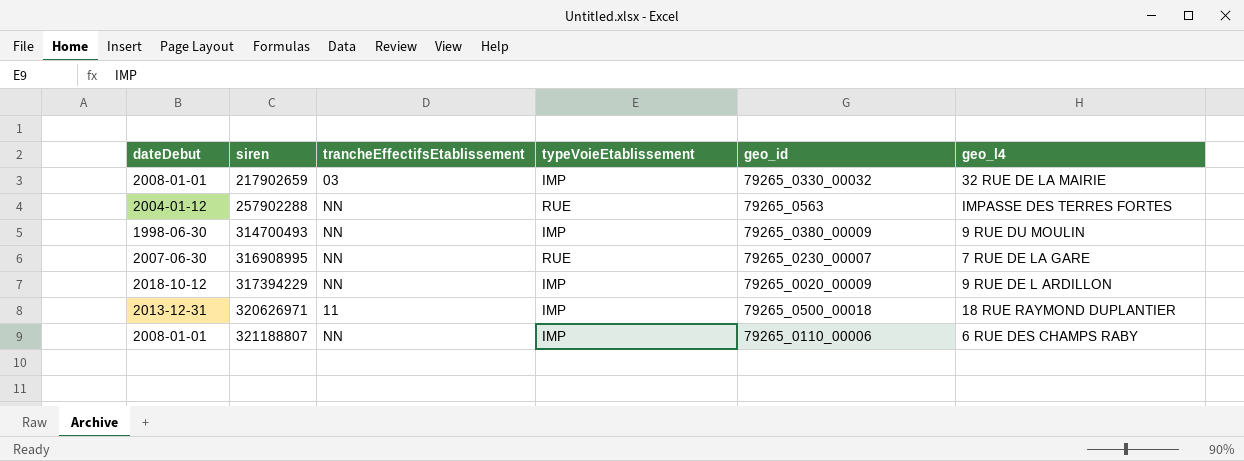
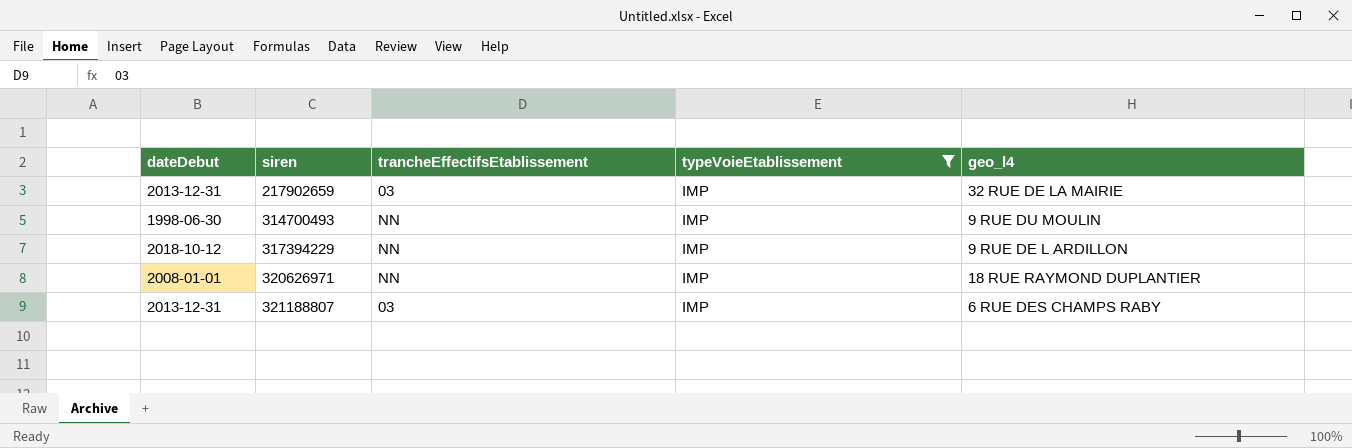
filter: none -> typeVoieEtablissement = IMP
column geo_id | position: 5 -> none
217902659 | dateDebut: 2008-01-01 -> 2013-12-31
320626971 | dateDebut: 2013-12-31 -> 2008-01-01
320626971 | trancheEffectifsEtablissement: 11 -> NN
321188807 | dateDebut: 2008-01-01 -> 2013-12-31
321188807 | trancheEffectifsEtablissement: NN -> 03

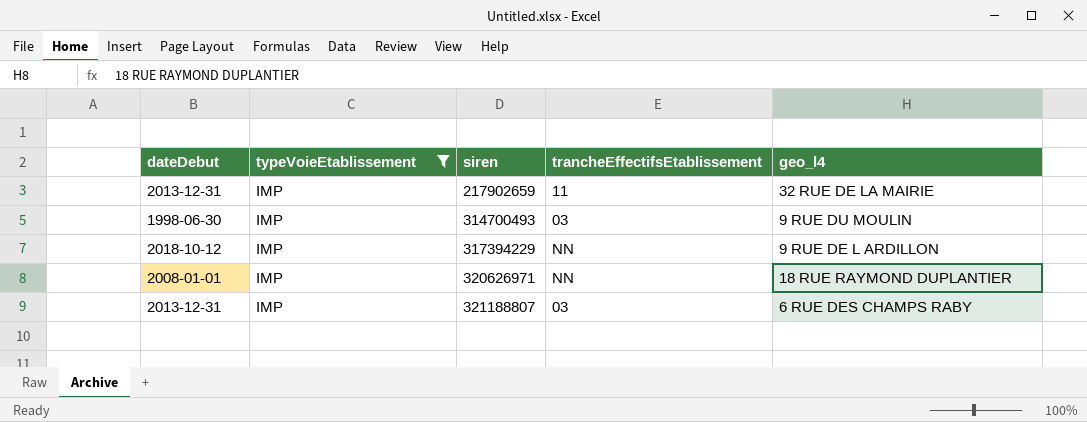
column typeVoieEtablissement | position: 4 -> 2
217902659 | trancheEffectifsEtablissement: 03 -> 11
314700493 | trancheEffectifsEtablissement: NN -> 03

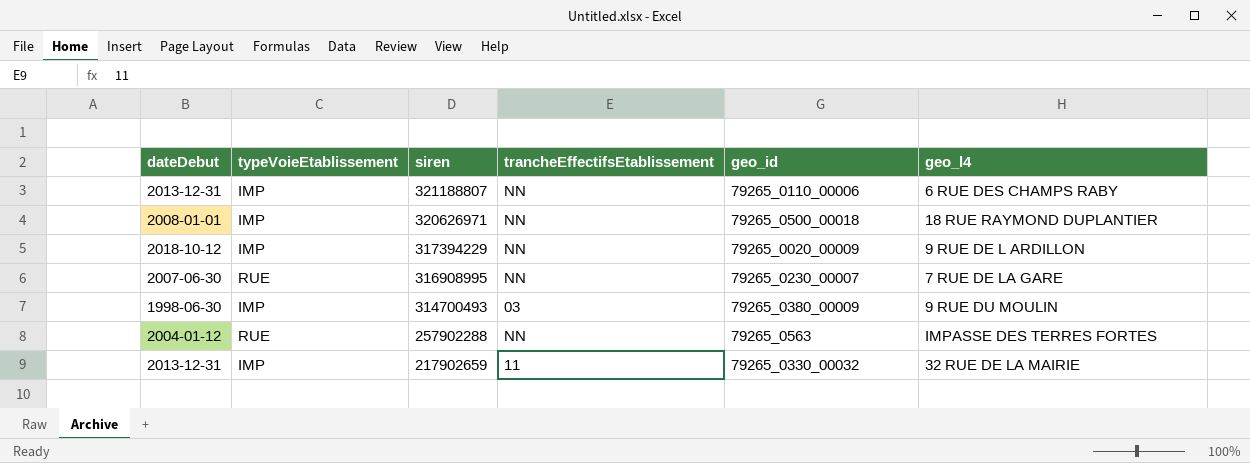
filter: typeVoieEtablissement = IMP -> none
row order: siren ascending -> siren descending
column geo_id | position: none -> 5
321188807 | trancheEffectifsEtablissement: 03 -> NN

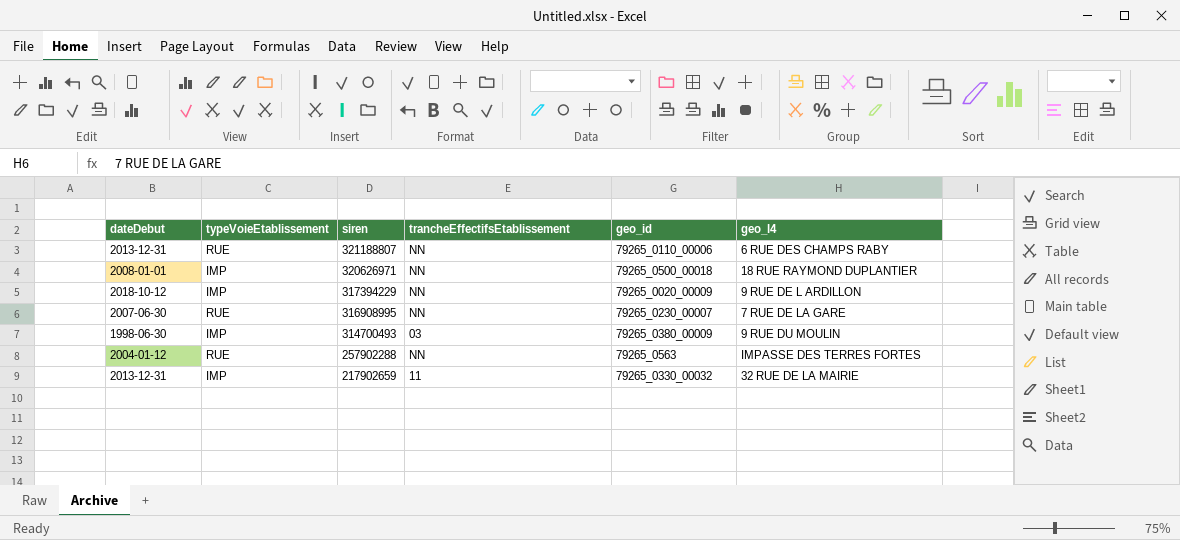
321188807 | typeVoieEtablissement: IMP -> RUE

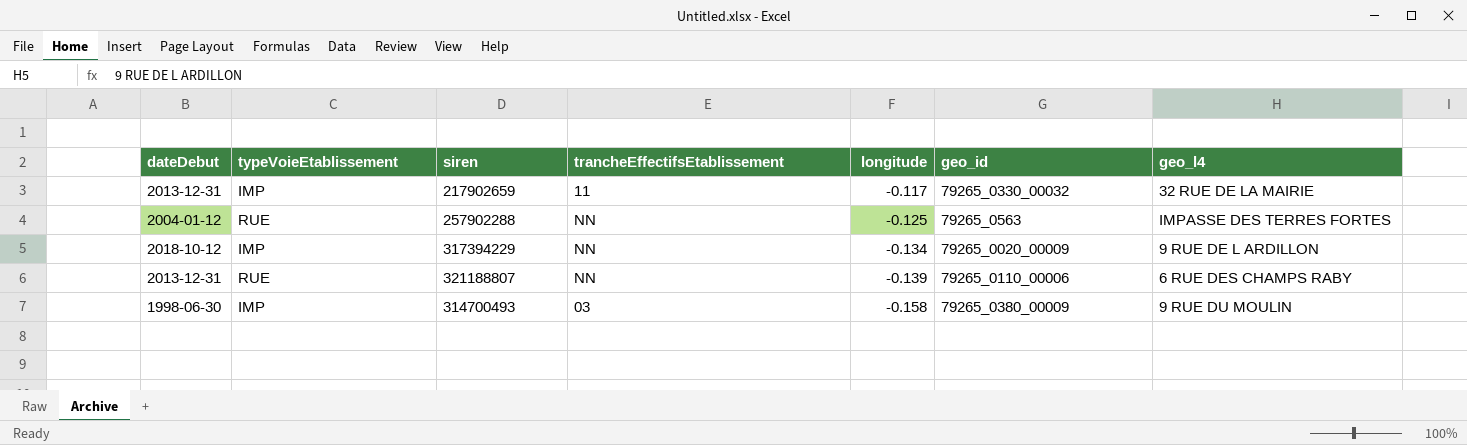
row order: siren descending -> longitude descending
column longitude | position: none -> 5
row 320626971: 2008-01-01 | IMP | NN | 79265_0500_00018 | 18 RUE RAYMOND DUPLANTIER -> none
row 316908995: 2007-06-30 | RUE | NN | 79265_0230_00007 | 7 RUE DE LA GARE -> none

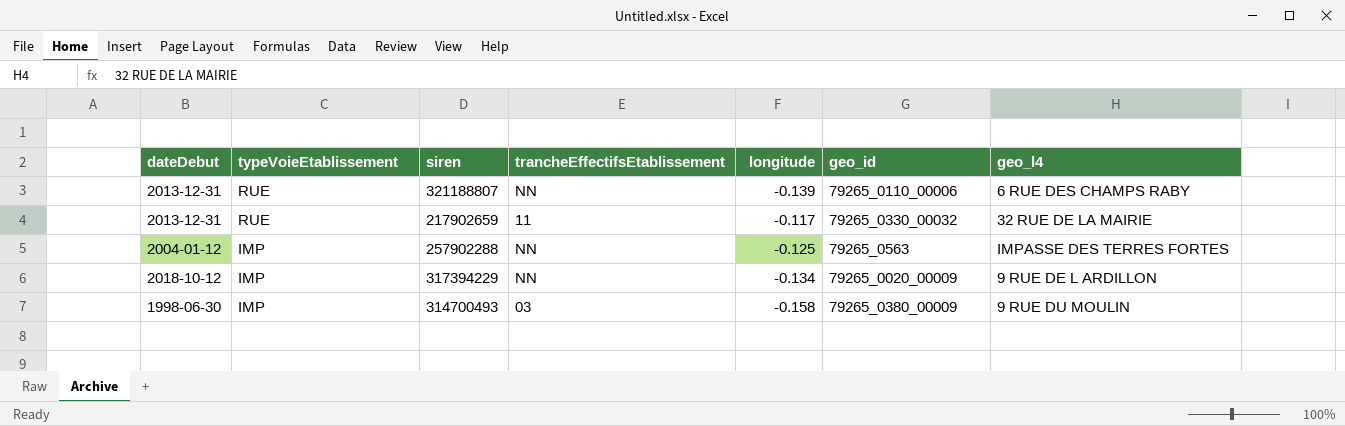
row order: longitude descending -> typeVoieEtablissement descending
217902659 | typeVoieEtablissement: IMP -> RUE
257902288 | typeVoieEtablissement: RUE -> IMP

